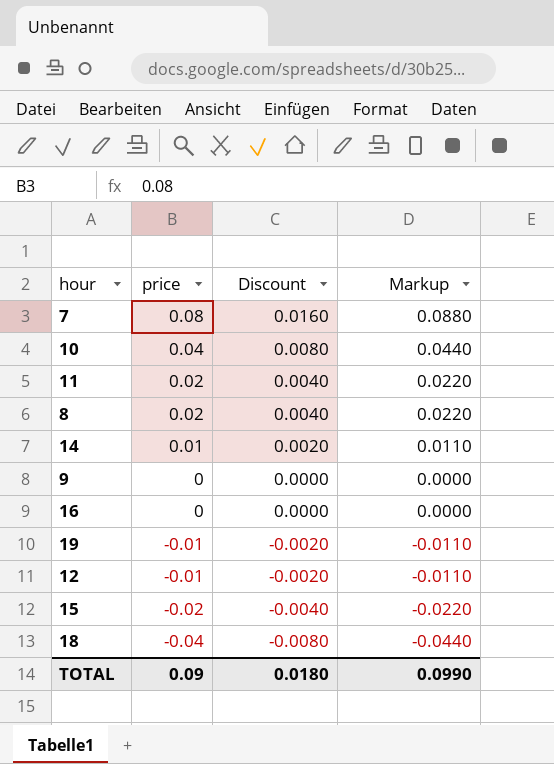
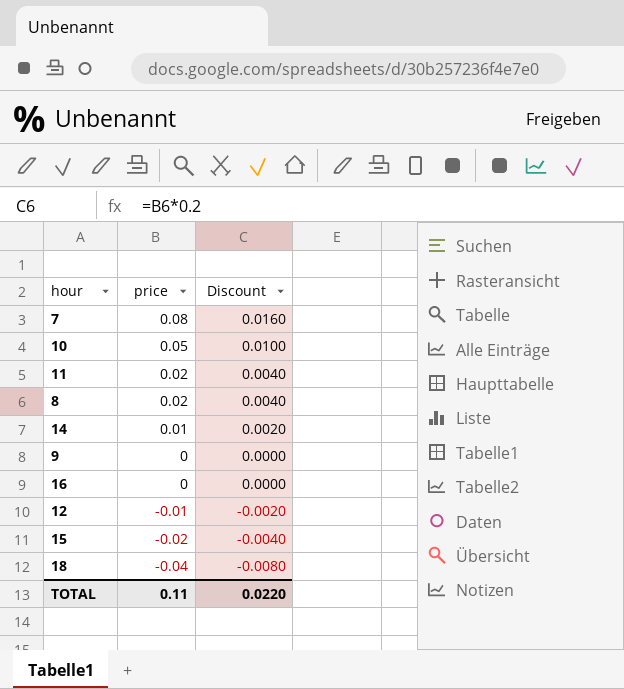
column Markup | formula: [price] * 1.1 -> none
row 19: -0.01 | -0.0020 | -0.0110 -> none
10 | price: 0.04 -> 0.05
10 | Discount: 0.0080 -> 0.0100
TOTAL | price: 0.09 -> 0.11
TOTAL | Discount: 0.0180 -> 0.0220

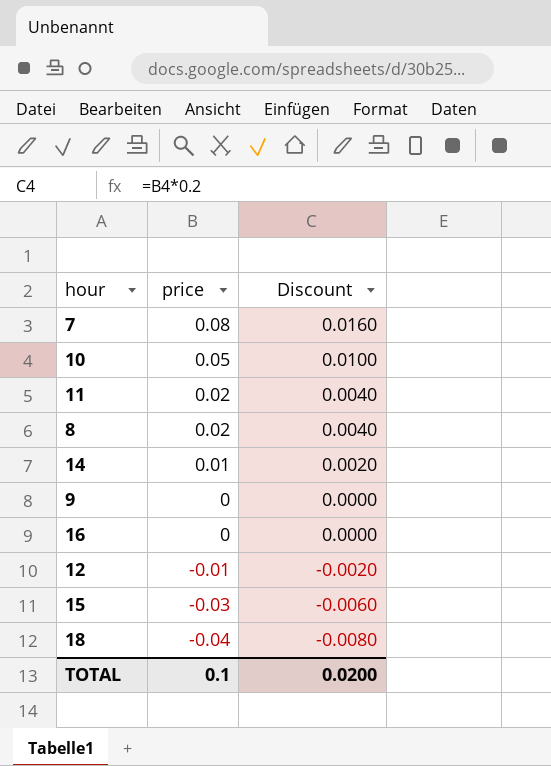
15 | price: -0.02 -> -0.03
15 | Discount: -0.0040 -> -0.0060
TOTAL | price: 0.11 -> 0.1
TOTAL | Discount: 0.0220 -> 0.0200

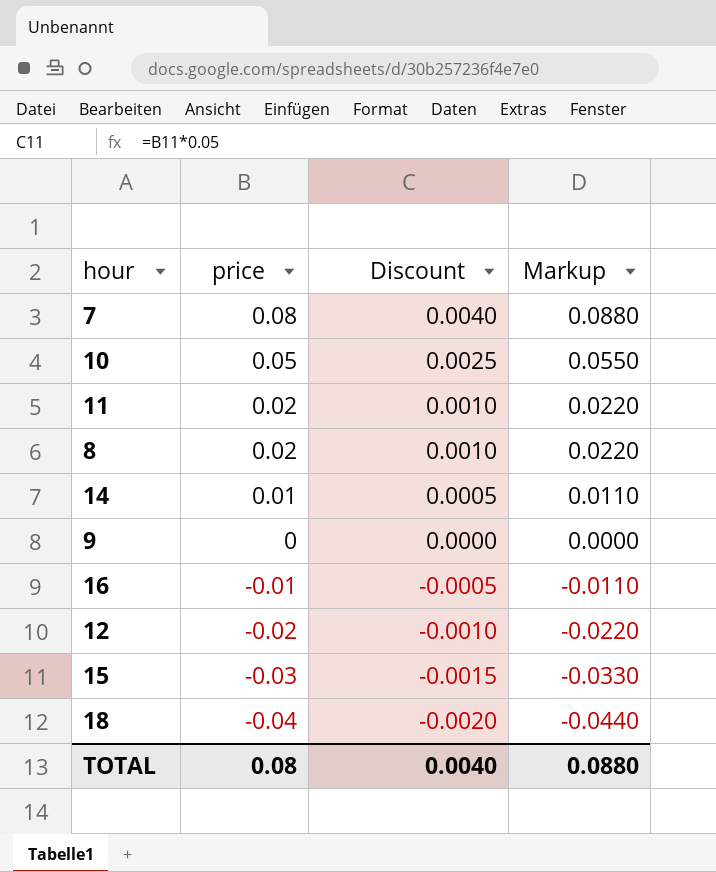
column Discount | formula: [price] * 0.2 -> [price] * 0.05
column Markup | formula: none -> [price] * 1.1
16 | price: 0 -> -0.01
12 | price: -0.01 -> -0.02
TOTAL | price: 0.1 -> 0.08
TOTAL | Discount: 0.0200 -> 0.0040

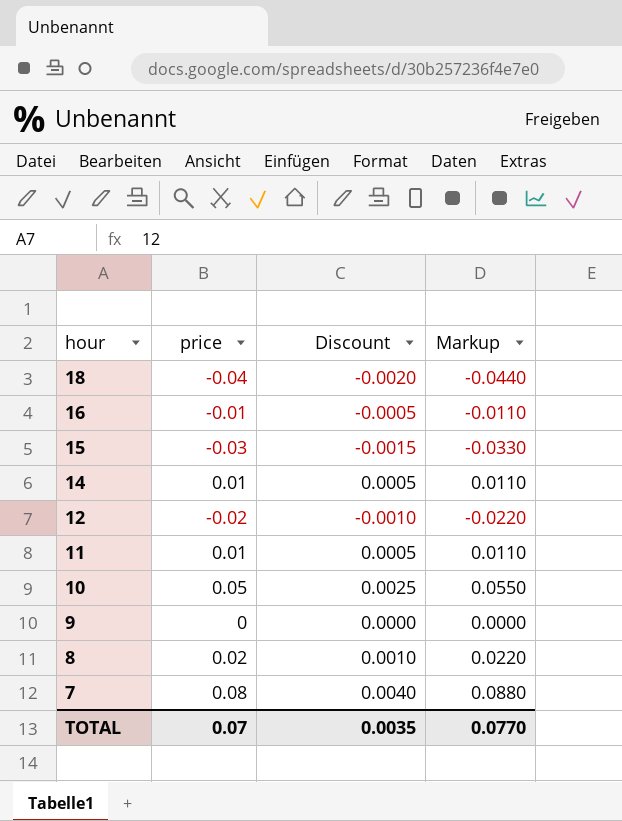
row order: price descending -> hour descending
11 | price: 0.02 -> 0.01
11 | Discount: 0.0010 -> 0.0005
11 | Markup: 0.0220 -> 0.0110
TOTAL | price: 0.08 -> 0.07
TOTAL | Discount: 0.0040 -> 0.0035
TOTAL | Markup: 0.0880 -> 0.0770

